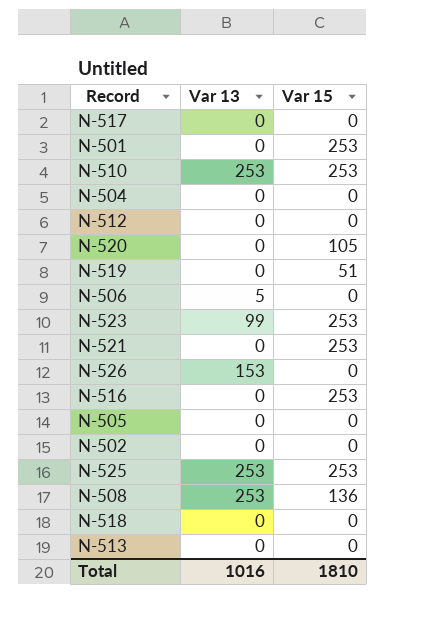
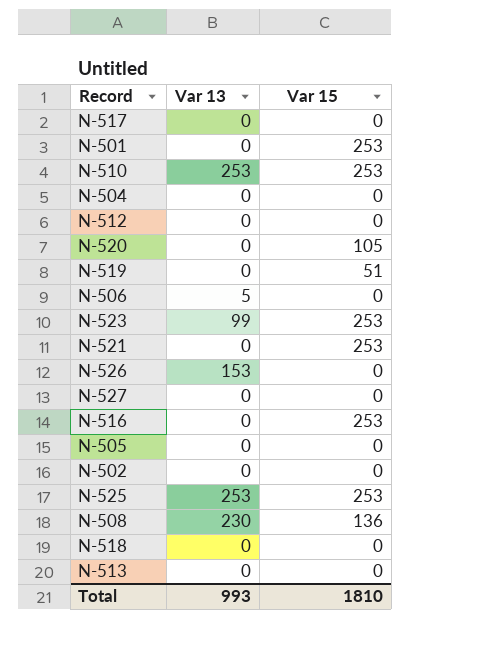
row N-527: none -> 0 | 0
N-508 | Var 13: 253 -> 230
Total | Var 13: 1016 -> 993

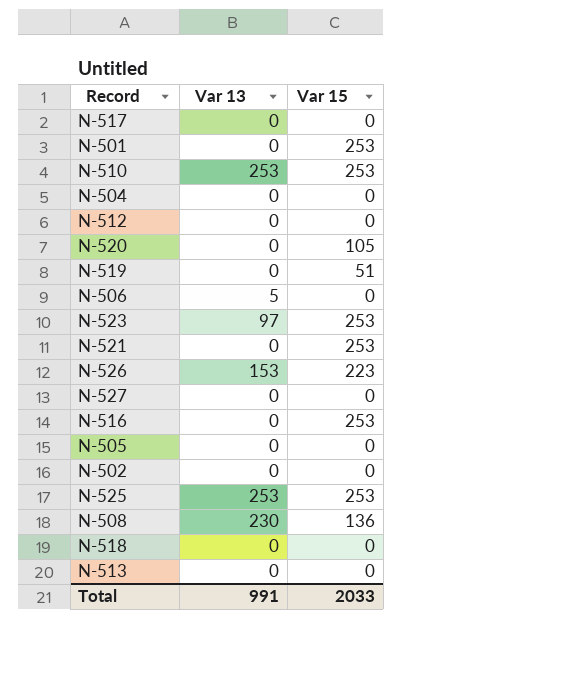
N-523 | Var 13: 99 -> 97
N-526 | Var 15: 0 -> 223
Total | Var 13: 993 -> 991
Total | Var 15: 1810 -> 2033

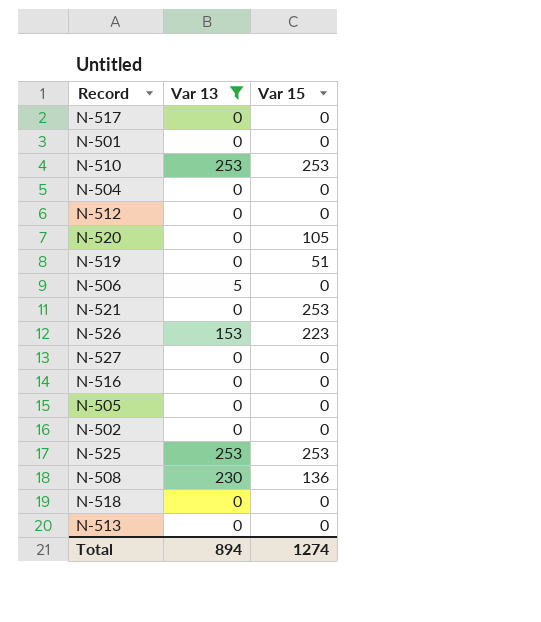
filter: none -> Var 13 != 97
N-501 | Var 15: 253 -> 0
N-516 | Var 15: 253 -> 0
Total | Var 13: 991 -> 894
Total | Var 15: 2033 -> 1274

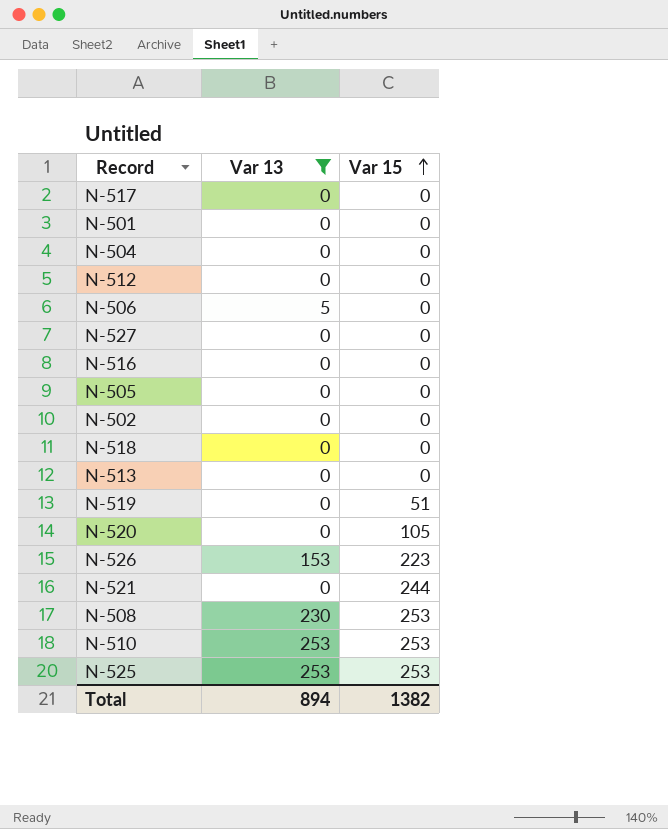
row order: none -> Var 15 ascending
N-521 | Var 15: 253 -> 244
N-508 | Var 15: 136 -> 253
Total | Var 15: 1274 -> 1382

